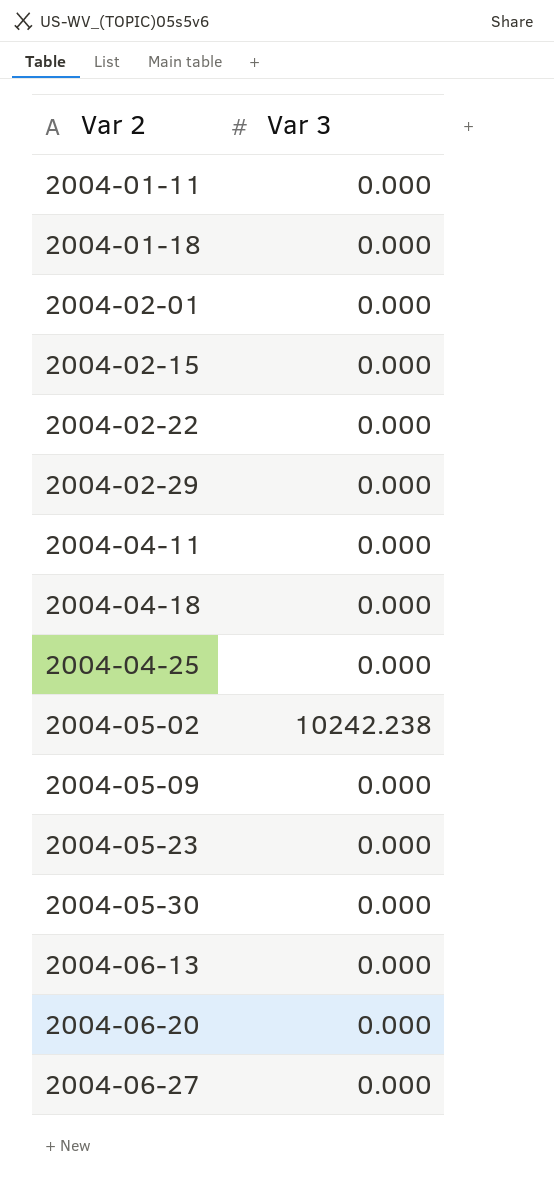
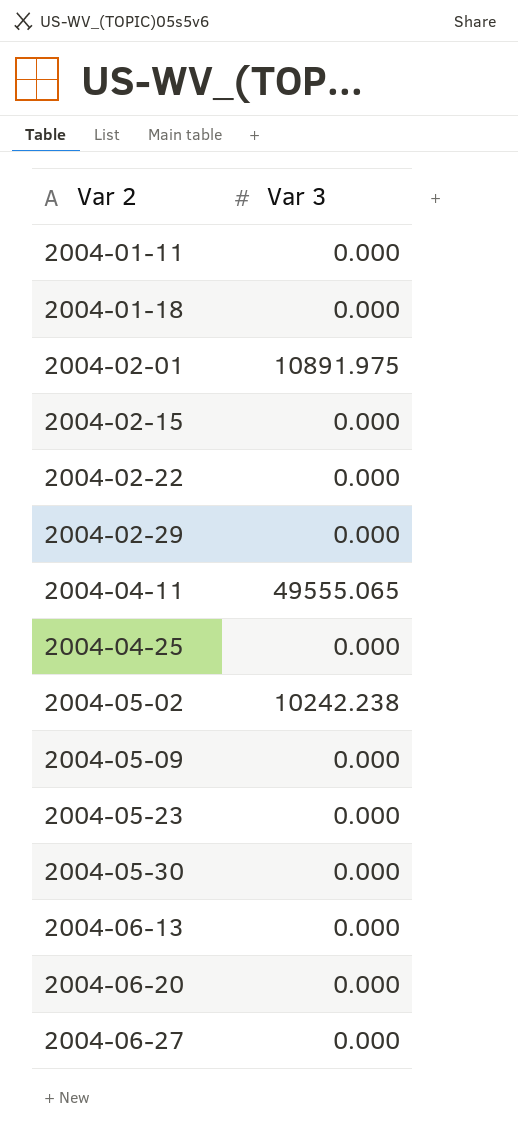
row 2004-04-18: 0.000 -> none
2004-02-01 | Var 3: 0.000 -> 10891.975
2004-04-11 | Var 3: 0.000 -> 49555.065

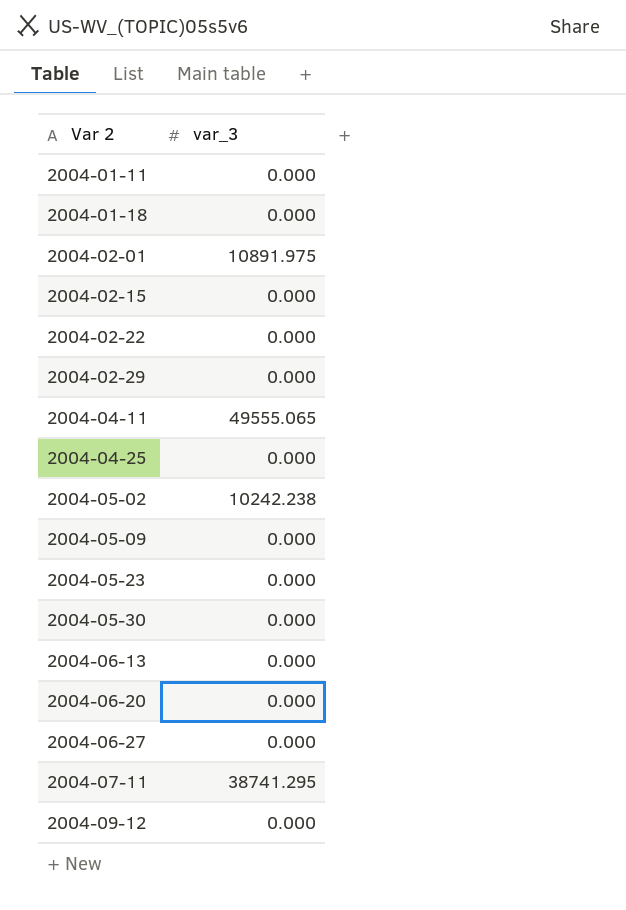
column name: Var 3 -> var_3
row 2004-07-11: none -> 38741.295
row 2004-09-12: none -> 0.000

